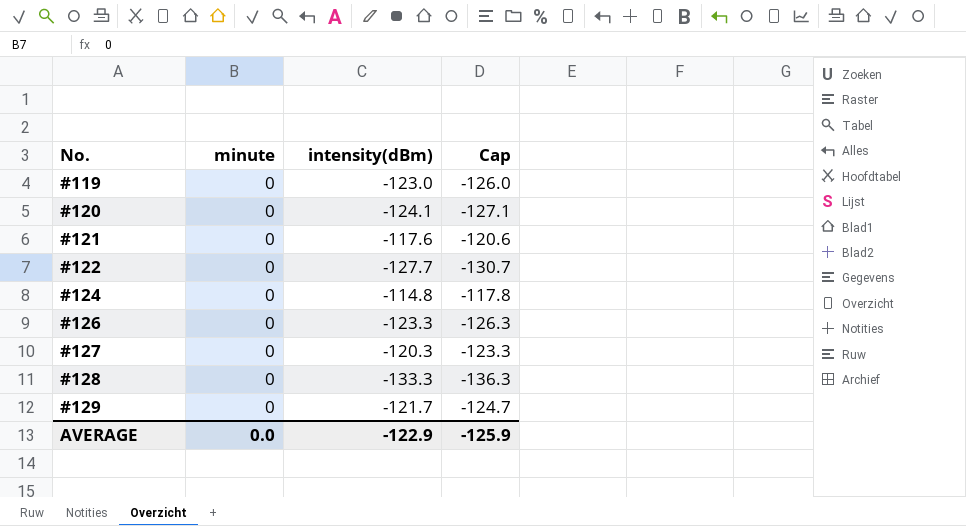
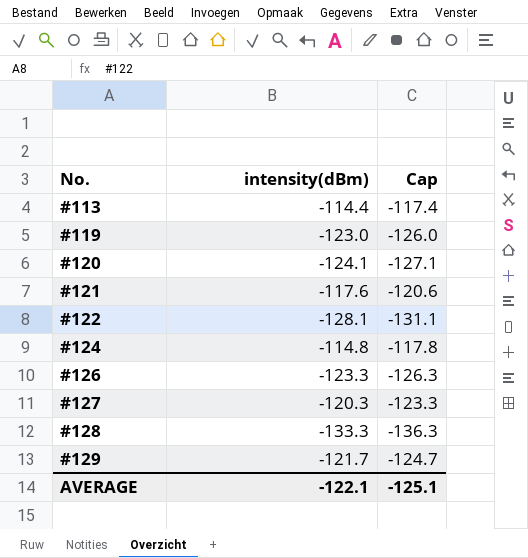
column minute | position: 2 -> none
row #113: none -> -114.4 | -117.4
#122 | intensity(dBm): -127.7 -> -128.1
#122 | Cap: -130.7 -> -131.1
AVERAGE | intensity(dBm): -122.9 -> -122.1
AVERAGE | Cap: -125.9 -> -125.1

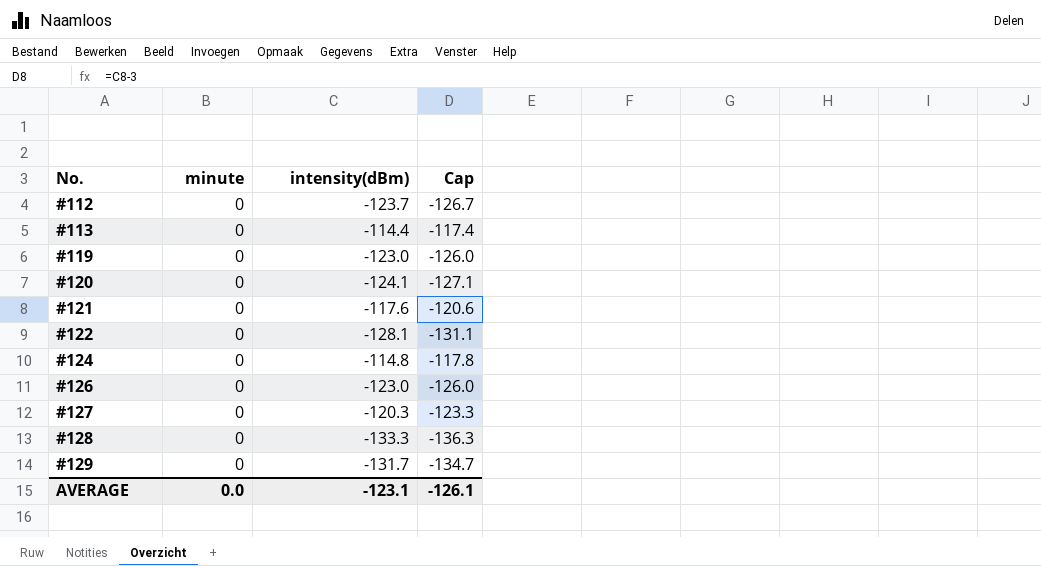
column minute | position: none -> 2
row #112: none -> 0 | -123.7 | -126.7
#126 | intensity(dBm): -123.3 -> -123.0
#126 | Cap: -126.3 -> -126.0
#129 | intensity(dBm): -121.7 -> -131.7
#129 | Cap: -124.7 -> -134.7
AVERAGE | intensity(dBm): -122.1 -> -123.1
AVERAGE | Cap: -125.1 -> -126.1

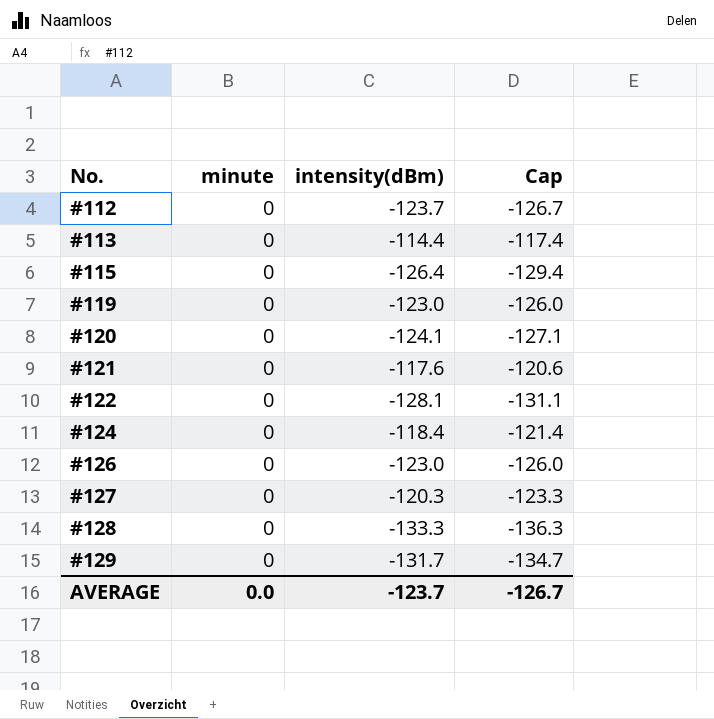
row #115: none -> 0 | -126.4 | -129.4
#124 | intensity(dBm): -114.8 -> -118.4
#124 | Cap: -117.8 -> -121.4
AVERAGE | intensity(dBm): -123.1 -> -123.7
AVERAGE | Cap: -126.1 -> -126.7

